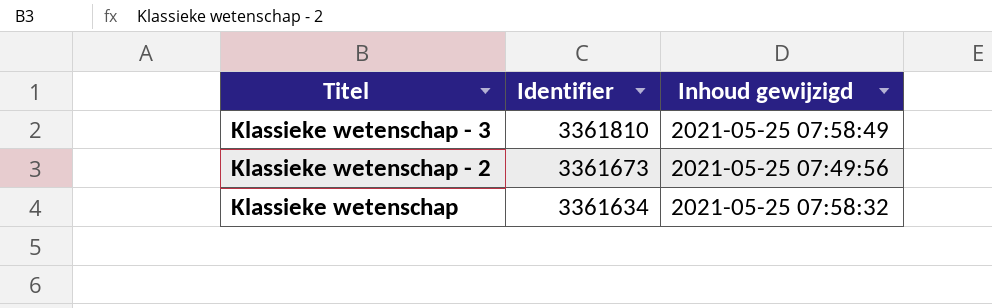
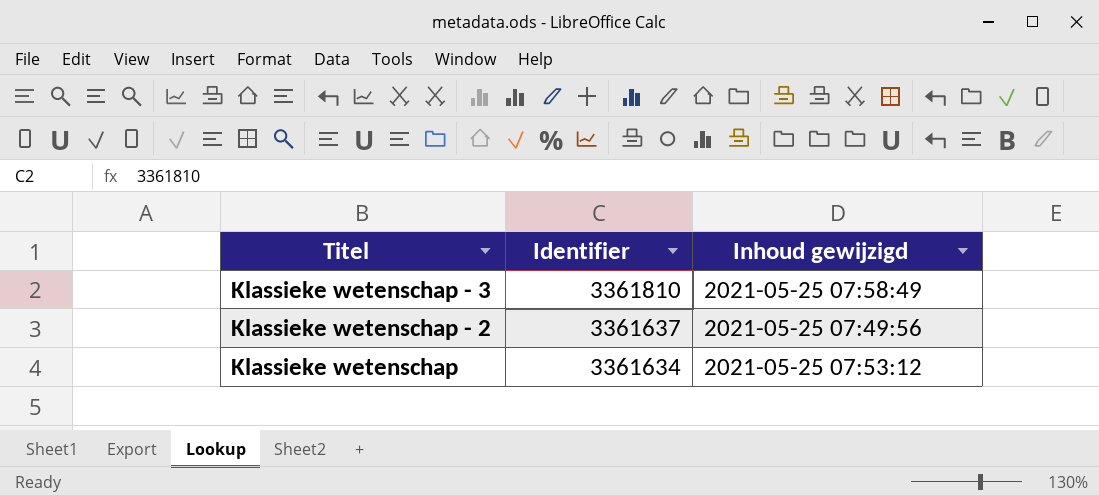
Klassieke wetenschap - 2 | Identifier: 3361673 -> 3361637
Klassieke wetenschap | Inhoud gewijzigd: 2021-05-25 07:58:32 -> 2021-05-25 07:53:12

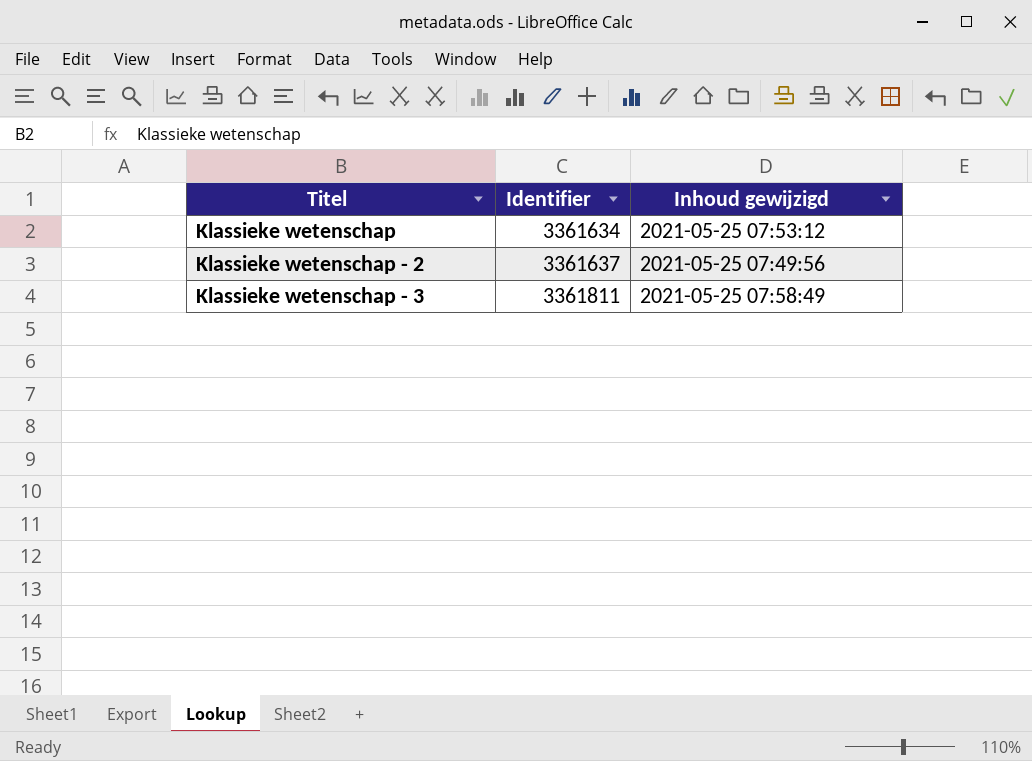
row order: Titel descending -> Titel ascending
Klassieke wetenschap - 3 | Identifier: 3361810 -> 3361811

